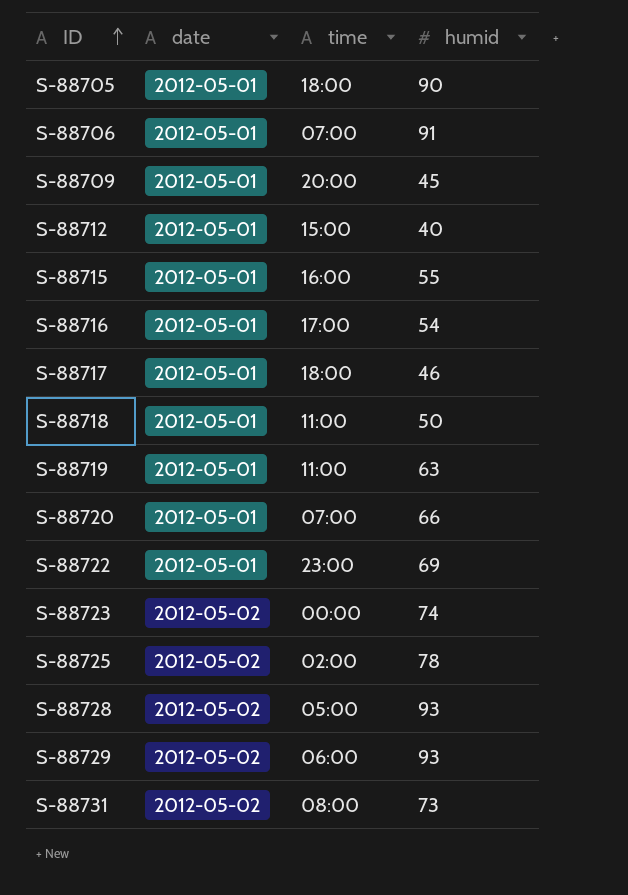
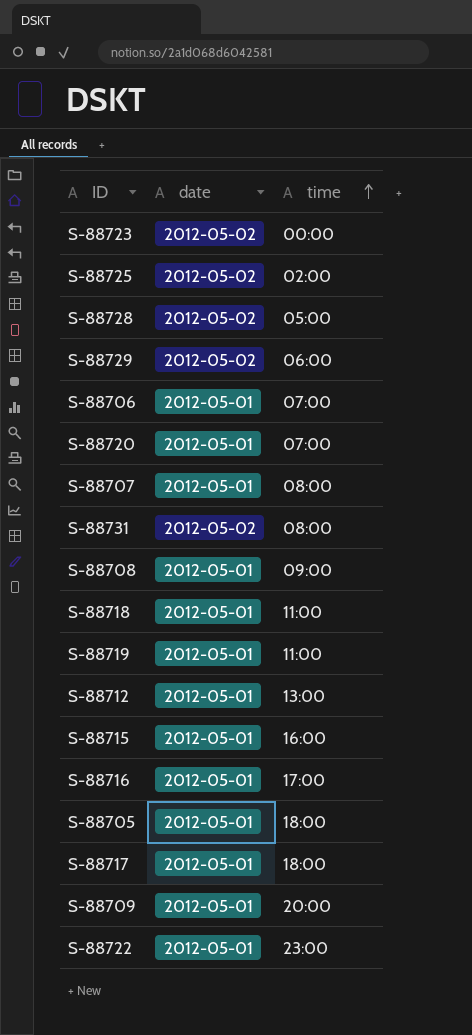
row order: ID ascending -> time ascending
column humid | position: 4 -> none
row S-88707: none -> 2012-05-01 | 08:00
row S-88708: none -> 2012-05-01 | 09:00
S-88712 | time: 15:00 -> 13:00

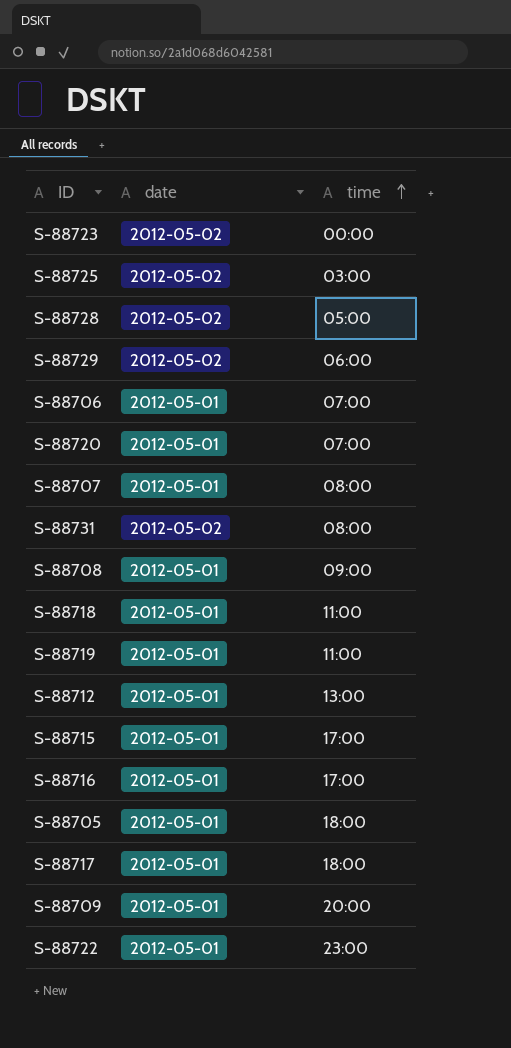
S-88725 | time: 02:00 -> 03:00
S-88715 | time: 16:00 -> 17:00

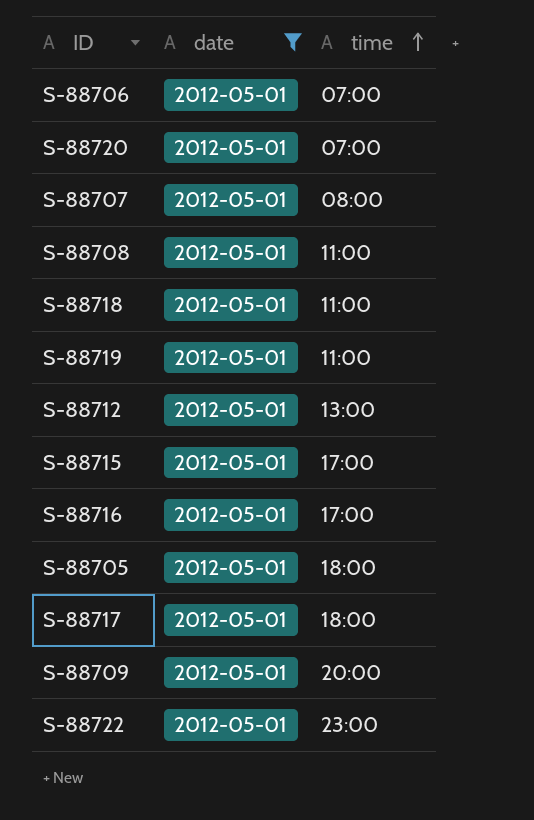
filter: none -> date = 2012-05-01
S-88708 | time: 09:00 -> 11:00

